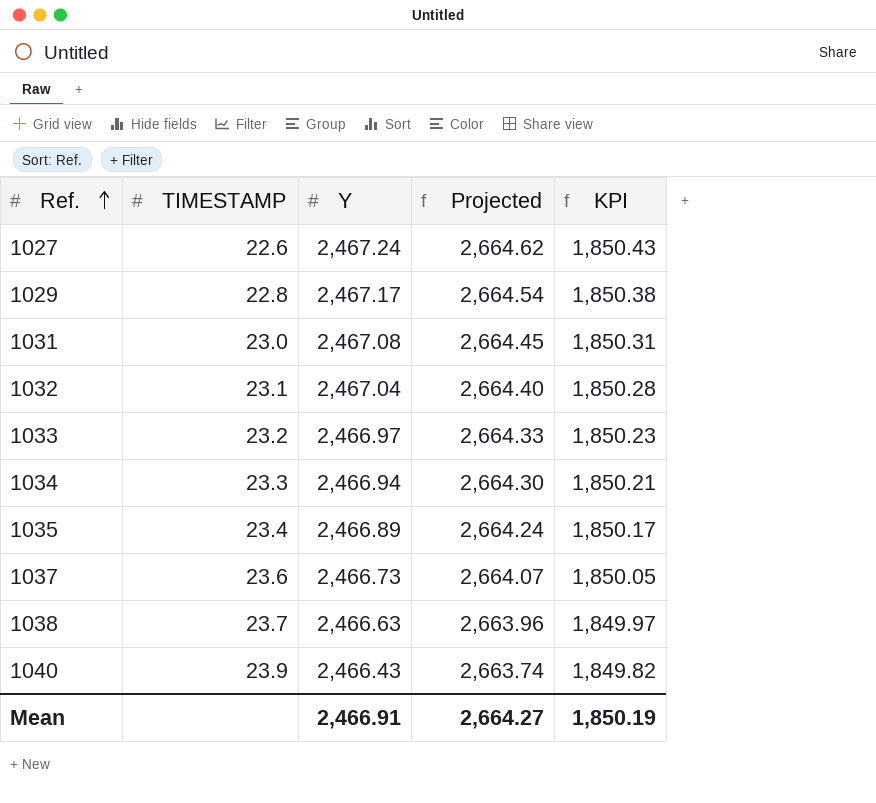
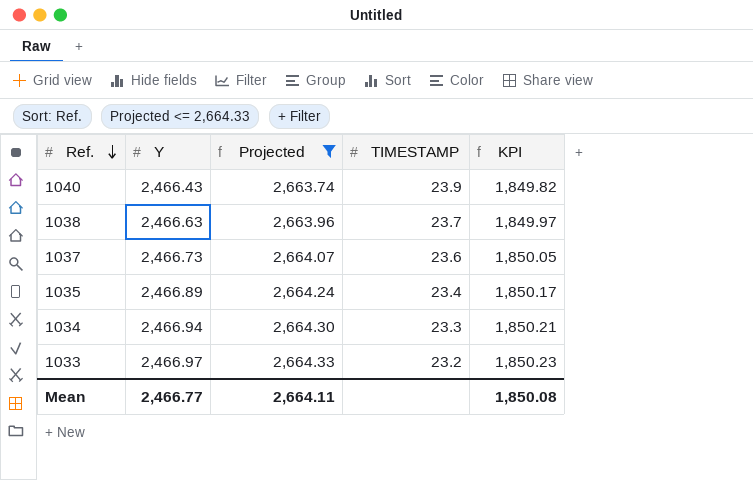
filter: none -> Projected <= 2,664.33
row order: Ref. ascending -> Ref. descending
column TIMESTAMP | position: 2 -> 4
Mean | Y: 2,466.91 -> 2,466.77
Mean | Projected: 2,664.27 -> 2,664.11
Mean | KPI: 1,850.19 -> 1,850.08

